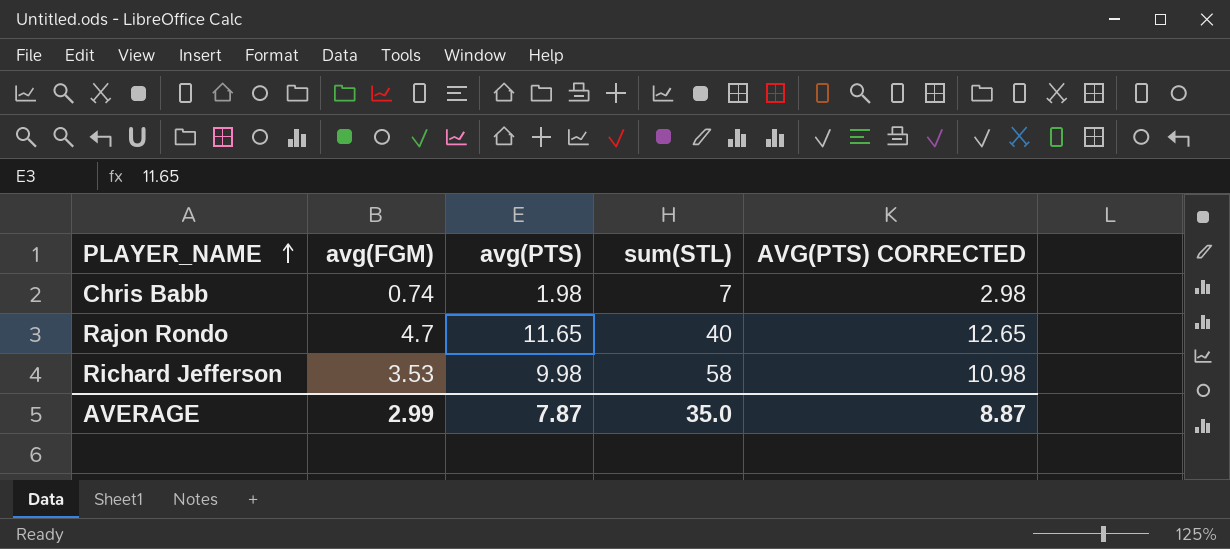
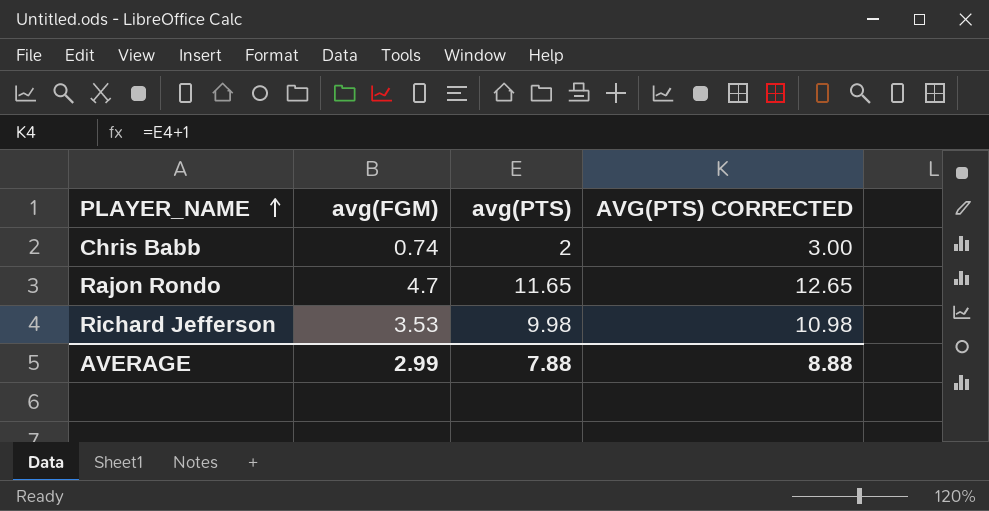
column sum(STL) | position: 4 -> none
Chris Babb | avg(PTS): 1.98 -> 2
Chris Babb | AVG(PTS) CORRECTED: 2.98 -> 3.00
AVERAGE | avg(PTS): 7.87 -> 7.88
AVERAGE | AVG(PTS) CORRECTED: 8.87 -> 8.88

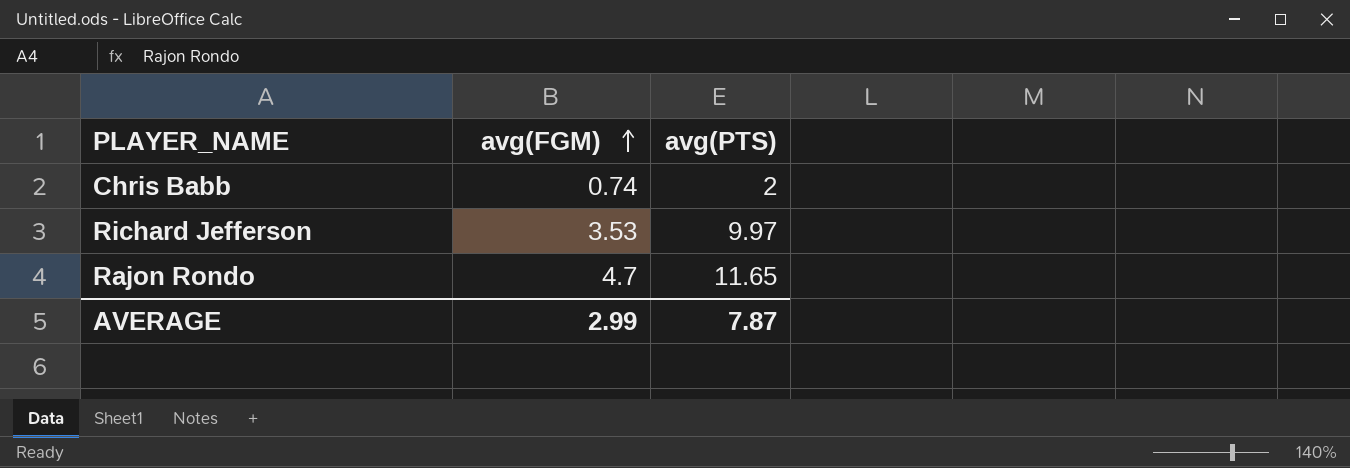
row order: PLAYER_NAME ascending -> avg(FGM) ascending
column AVG(PTS) CORRECTED | formula: [avg(PTS)] + 1 -> none
Richard Jefferson | avg(PTS): 9.98 -> 9.97
AVERAGE | avg(PTS): 7.88 -> 7.87

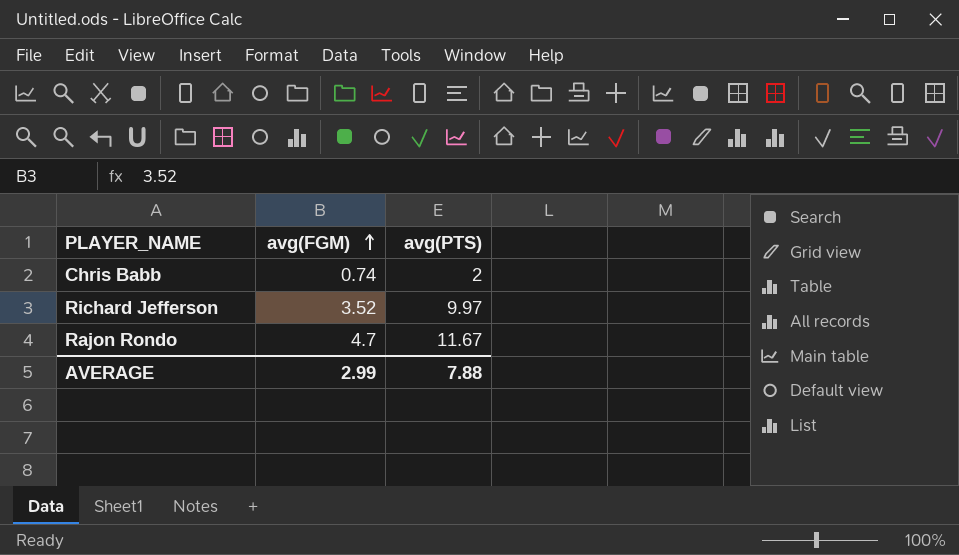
Richard Jefferson | avg(FGM): 3.53 -> 3.52
Rajon Rondo | avg(PTS): 11.65 -> 11.67
AVERAGE | avg(PTS): 7.87 -> 7.88

